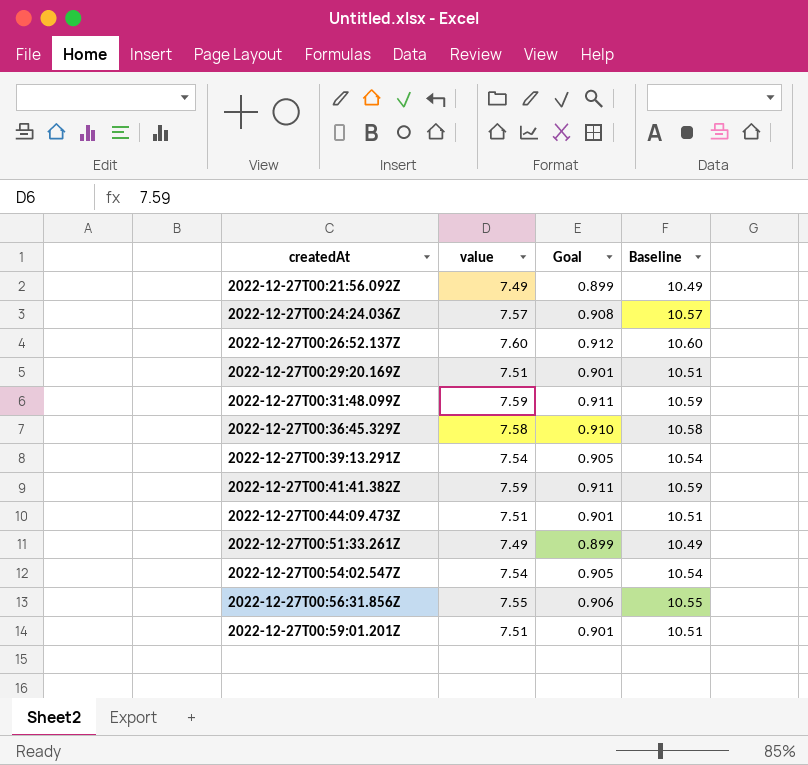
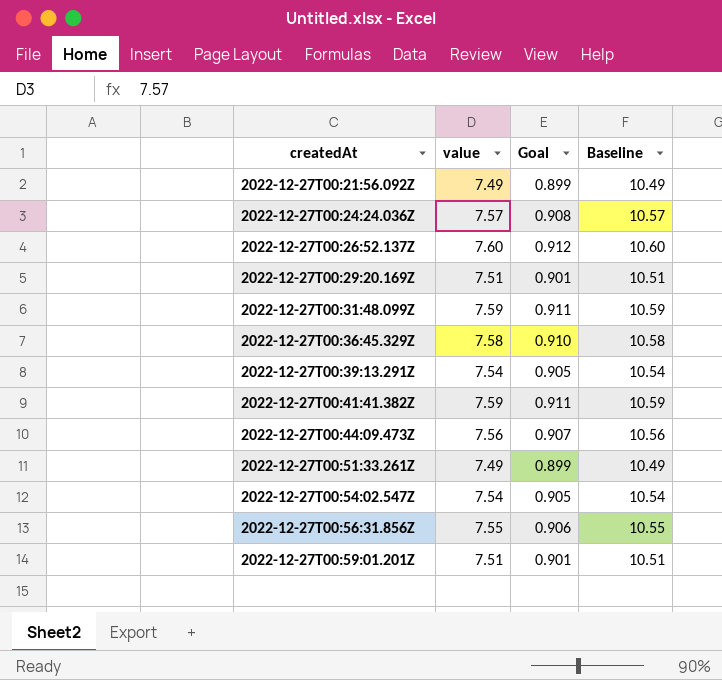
2022-12-27T00:44:09.473Z | value: 7.51 -> 7.56
2022-12-27T00:44:09.473Z | Goal: 0.901 -> 0.907
2022-12-27T00:44:09.473Z | Baseline: 10.51 -> 10.56

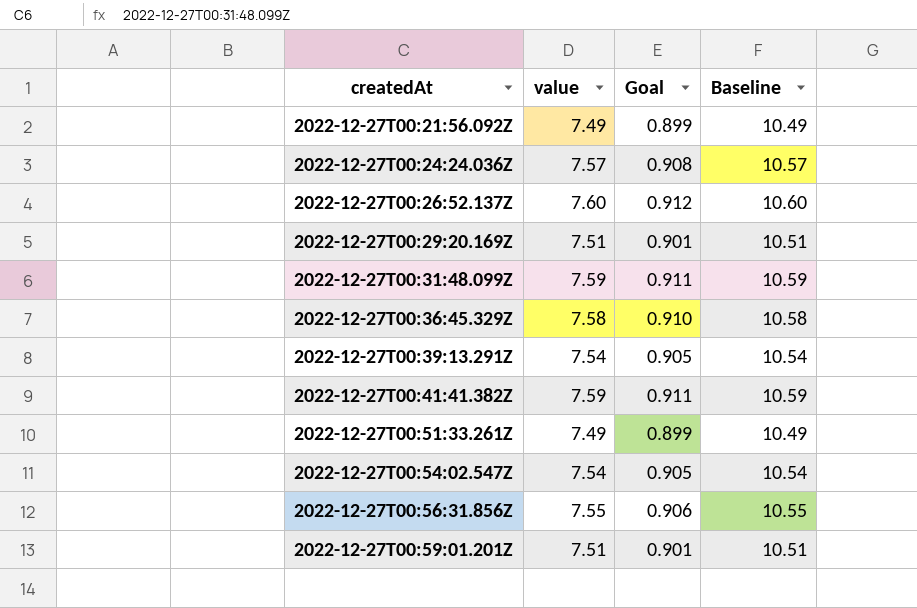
row 2022-12-27T00:44:09.473Z: 7.56 | 0.907 | 10.56 -> none

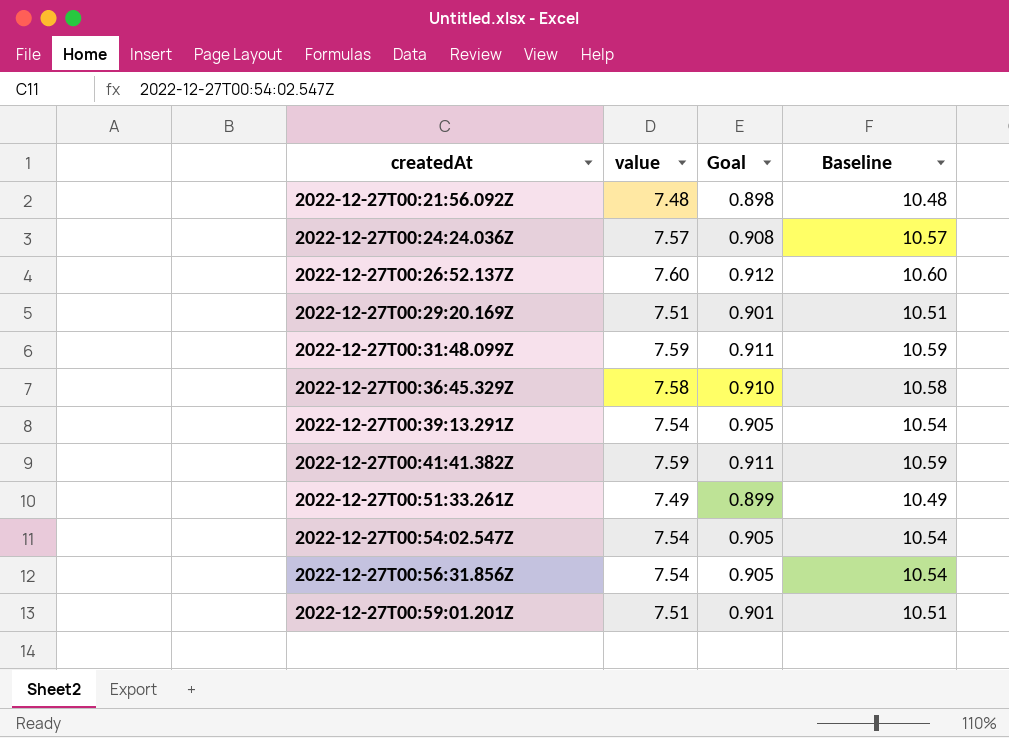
2022-12-27T00:21:56.092Z | value: 7.49 -> 7.48
2022-12-27T00:21:56.092Z | Goal: 0.899 -> 0.898
2022-12-27T00:21:56.092Z | Baseline: 10.49 -> 10.48
2022-12-27T00:56:31.856Z | value: 7.55 -> 7.54
2022-12-27T00:56:31.856Z | Goal: 0.906 -> 0.905
2022-12-27T00:56:31.856Z | Baseline: 10.55 -> 10.54

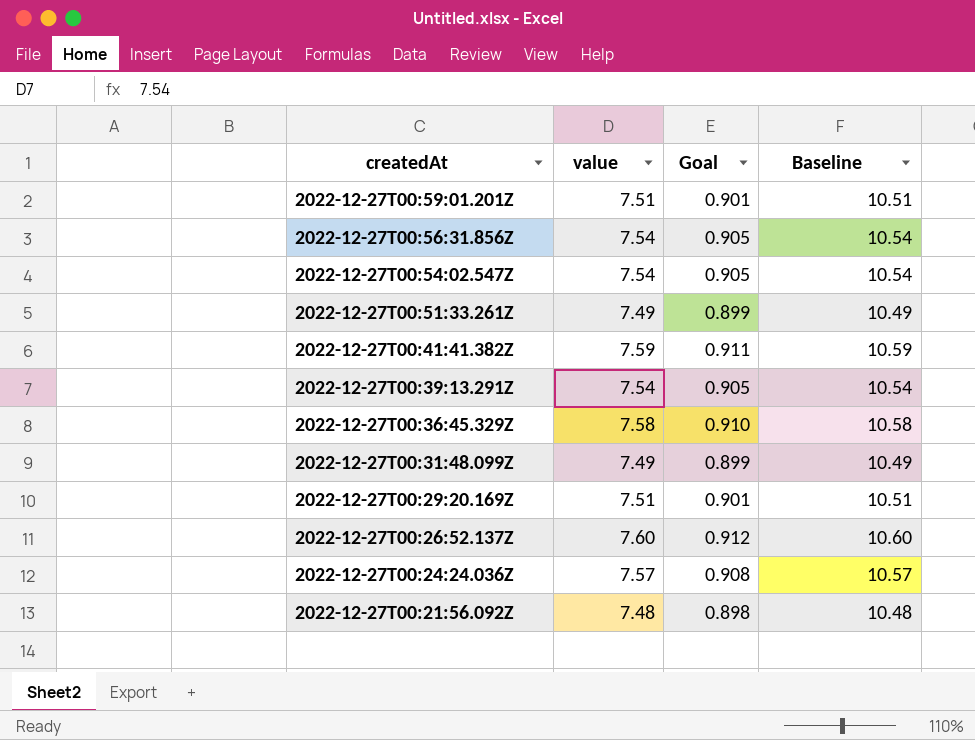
row order: createdAt ascending -> createdAt descending
2022-12-27T00:31:48.099Z | value: 7.59 -> 7.49
2022-12-27T00:31:48.099Z | Goal: 0.911 -> 0.899
2022-12-27T00:31:48.099Z | Baseline: 10.59 -> 10.49

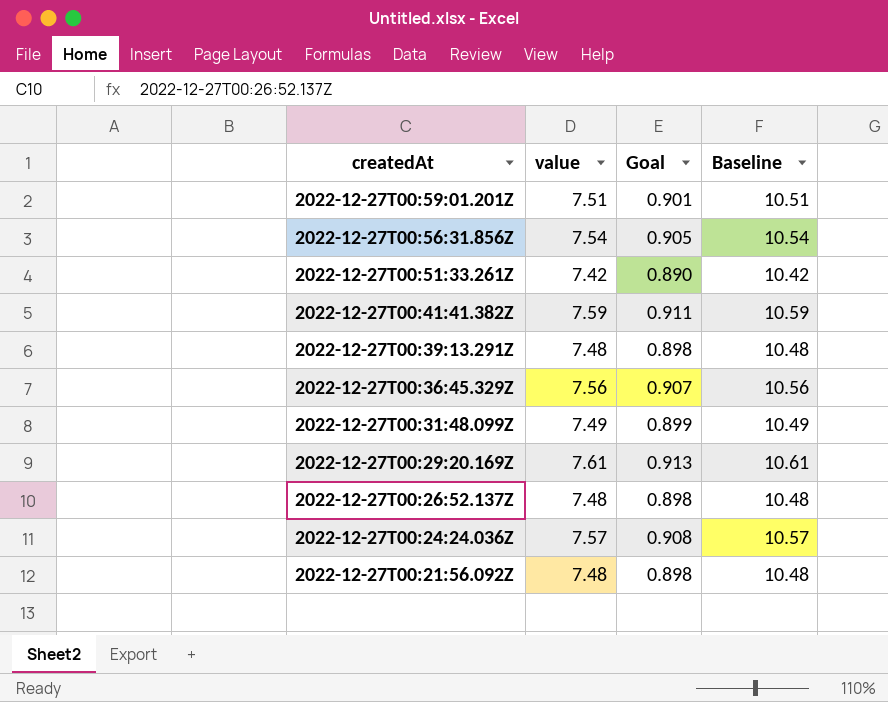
row 2022-12-27T00:54:02.547Z: 7.54 | 0.905 | 10.54 -> none
2022-12-27T00:51:33.261Z | value: 7.49 -> 7.42
2022-12-27T00:51:33.261Z | Goal: 0.899 -> 0.890
2022-12-27T00:51:33.261Z | Baseline: 10.49 -> 10.42
2022-12-27T00:39:13.291Z | value: 7.54 -> 7.48
2022-12-27T00:39:13.291Z | Goal: 0.905 -> 0.898
2022-12-27T00:39:13.291Z | Baseline: 10.54 -> 10.48
2022-12-27T00:36:45.329Z | value: 7.58 -> 7.56
2022-12-27T00:36:45.329Z | Goal: 0.910 -> 0.907
2022-12-27T00:36:45.329Z | Baseline: 10.58 -> 10.56
2022-12-27T00:29:20.169Z | value: 7.51 -> 7.61
2022-12-27T00:29:20.169Z | Goal: 0.901 -> 0.913
2022-12-27T00:29:20.169Z | Baseline: 10.51 -> 10.61
2022-12-27T00:26:52.137Z | value: 7.60 -> 7.48
2022-12-27T00:26:52.137Z | Goal: 0.912 -> 0.898
2022-12-27T00:26:52.137Z | Baseline: 10.60 -> 10.48

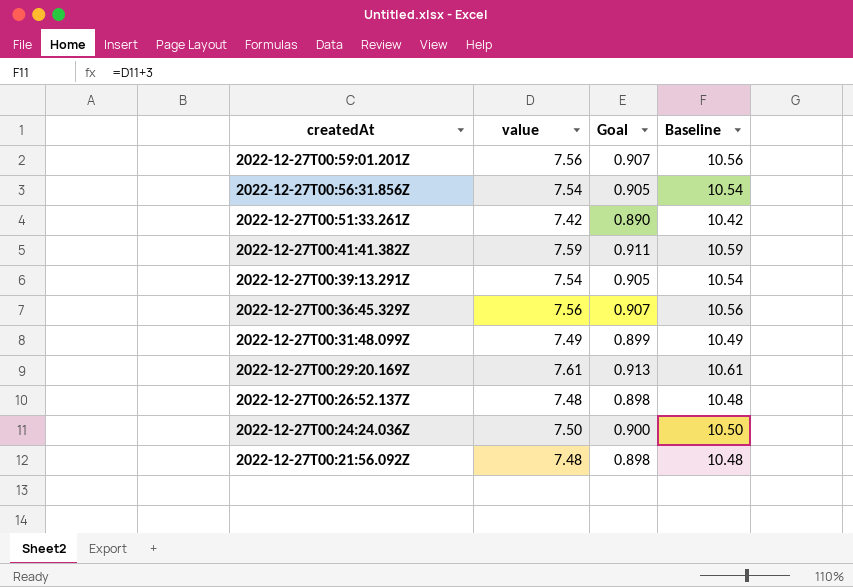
2022-12-27T00:59:01.201Z | value: 7.51 -> 7.56
2022-12-27T00:59:01.201Z | Goal: 0.901 -> 0.907
2022-12-27T00:59:01.201Z | Baseline: 10.51 -> 10.56
2022-12-27T00:39:13.291Z | value: 7.48 -> 7.54
2022-12-27T00:39:13.291Z | Goal: 0.898 -> 0.905
2022-12-27T00:39:13.291Z | Baseline: 10.48 -> 10.54
2022-12-27T00:24:24.036Z | value: 7.57 -> 7.50
2022-12-27T00:24:24.036Z | Goal: 0.908 -> 0.900
2022-12-27T00:24:24.036Z | Baseline: 10.57 -> 10.50

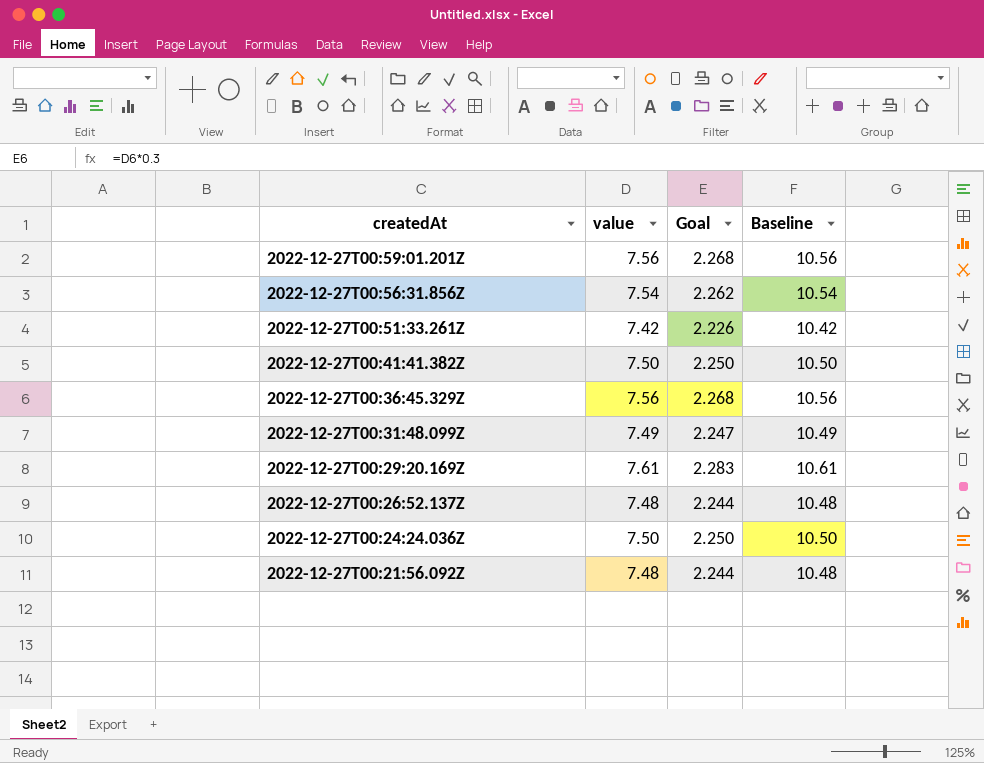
column Goal | formula: [value] * 0.12 -> [value] * 0.3
row 2022-12-27T00:39:13.291Z: 7.54 | 0.905 | 10.54 -> none
2022-12-27T00:41:41.382Z | value: 7.59 -> 7.50
2022-12-27T00:41:41.382Z | Baseline: 10.59 -> 10.50

